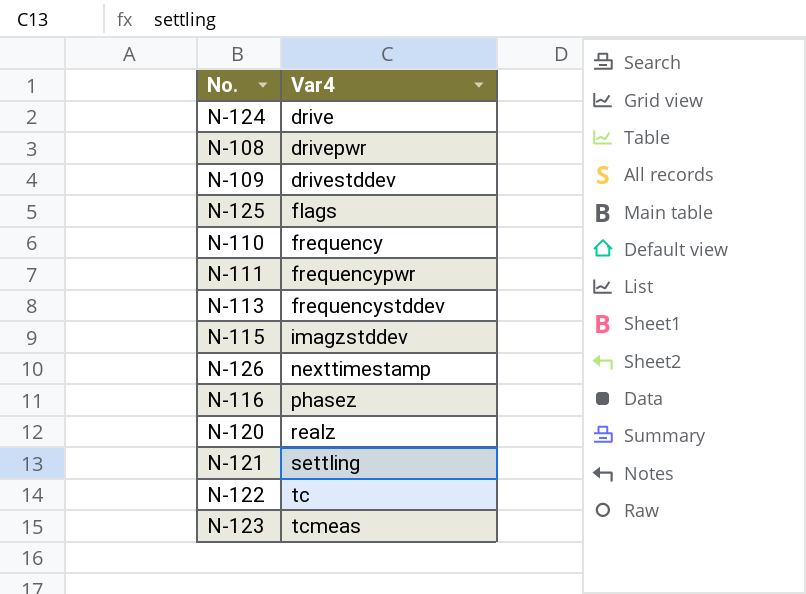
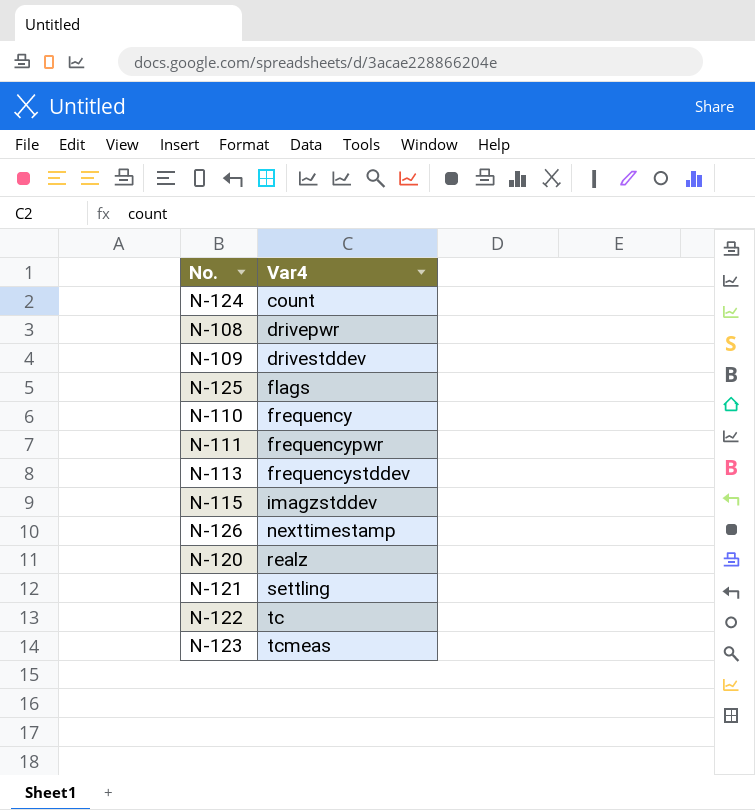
row N-116: phasez -> none
N-124 | Var4: drive -> count

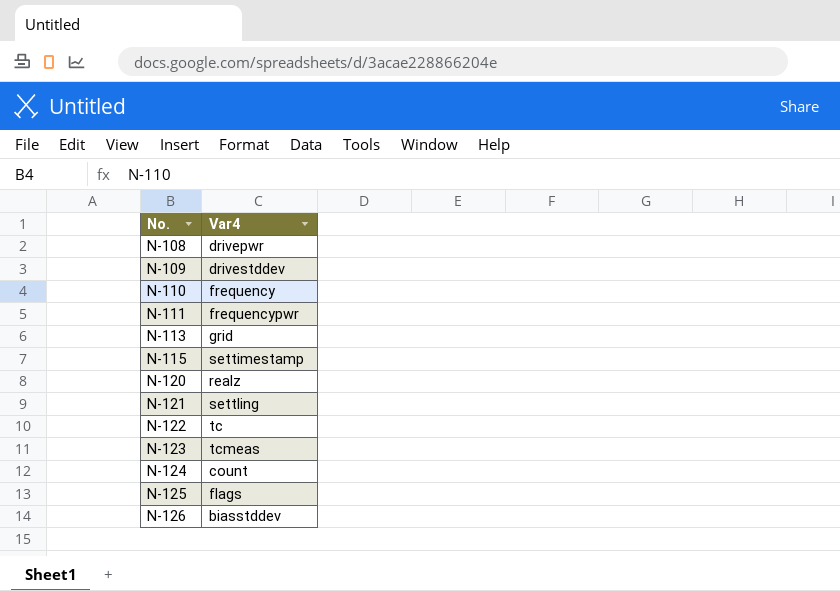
row order: Var4 ascending -> No. ascending
N-113 | Var4: frequencystddev -> grid
N-115 | Var4: imagzstddev -> settimestamp
N-126 | Var4: nexttimestamp -> biasstddev

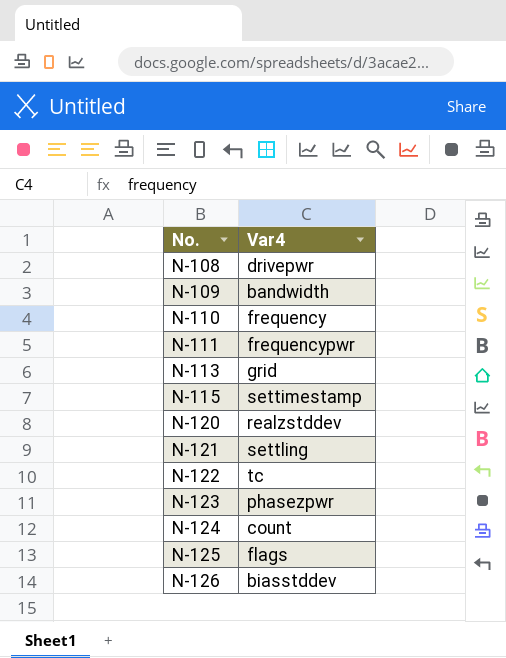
N-109 | Var4: drivestddev -> bandwidth
N-120 | Var4: realz -> realzstddev
N-123 | Var4: tcmeas -> phasezpwr

